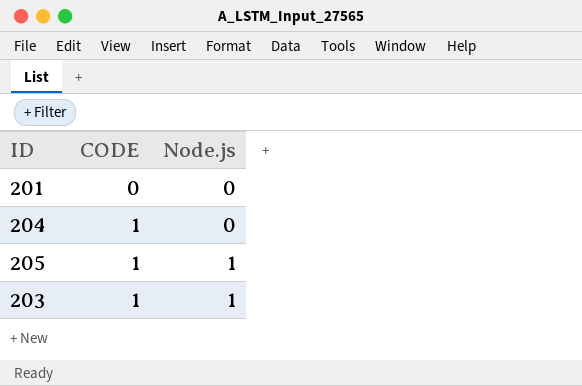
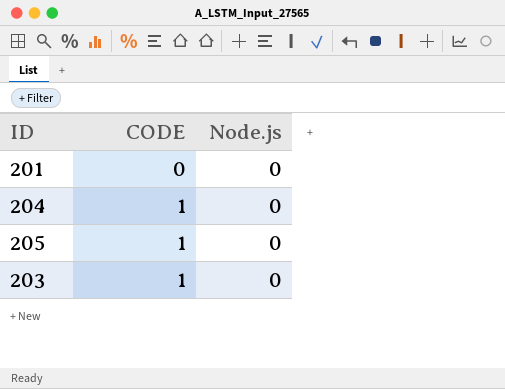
205 | Node.js: 1 -> 0
203 | Node.js: 1 -> 0

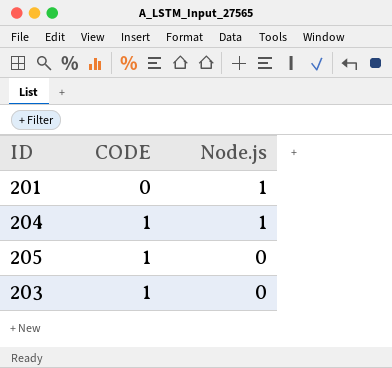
201 | Node.js: 0 -> 1
204 | Node.js: 0 -> 1

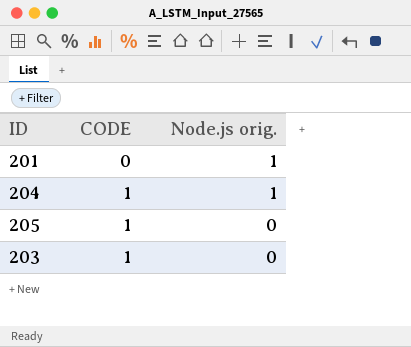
column name: Node.js -> Node.js orig.

